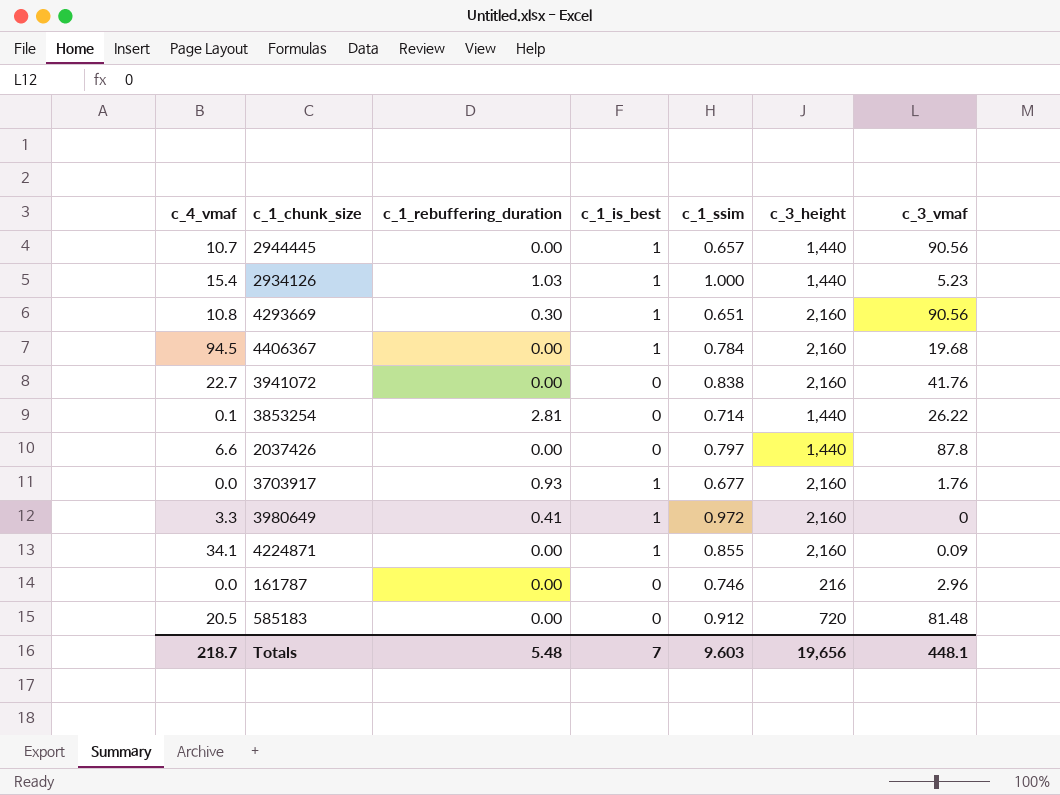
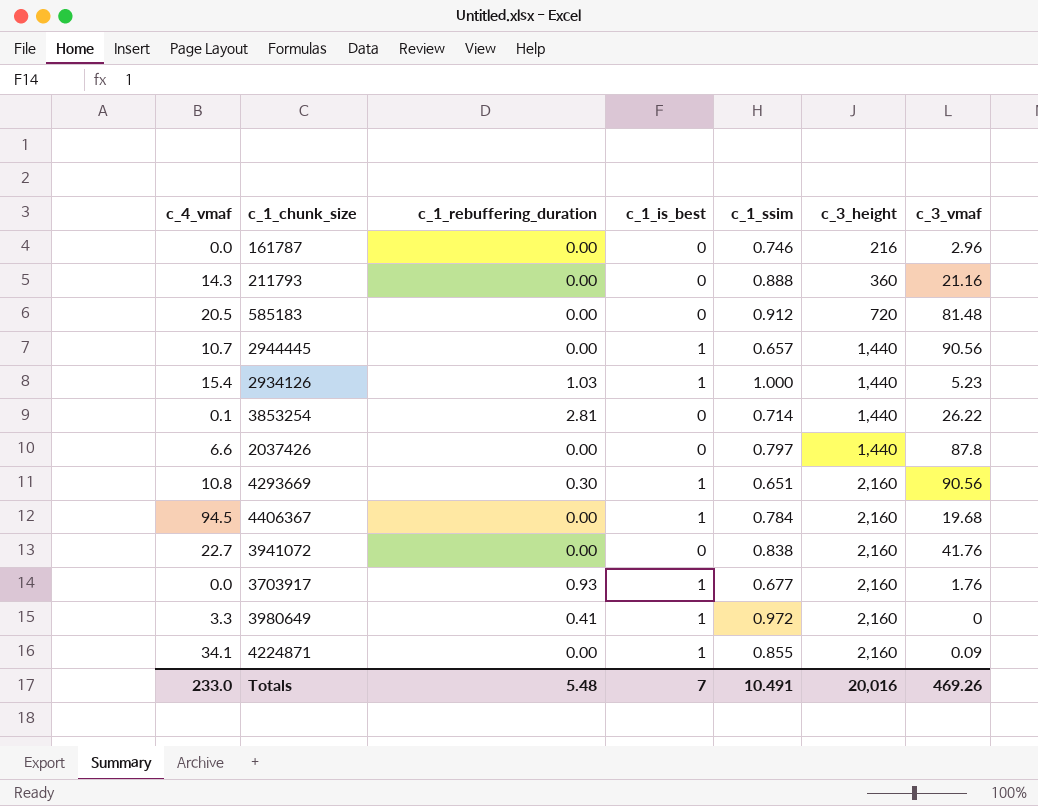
row order: none -> c_3_height ascending
row 211793: none -> 14.3 | 0.00 | 0 | 0.888 | 360 | 21.16
Totals | c_4_vmaf: 218.7 -> 233.0
Totals | c_1_ssim: 9.603 -> 10.491
Totals | c_3_height: 19,656 -> 20,016
Totals | c_3_vmaf: 448.1 -> 469.26

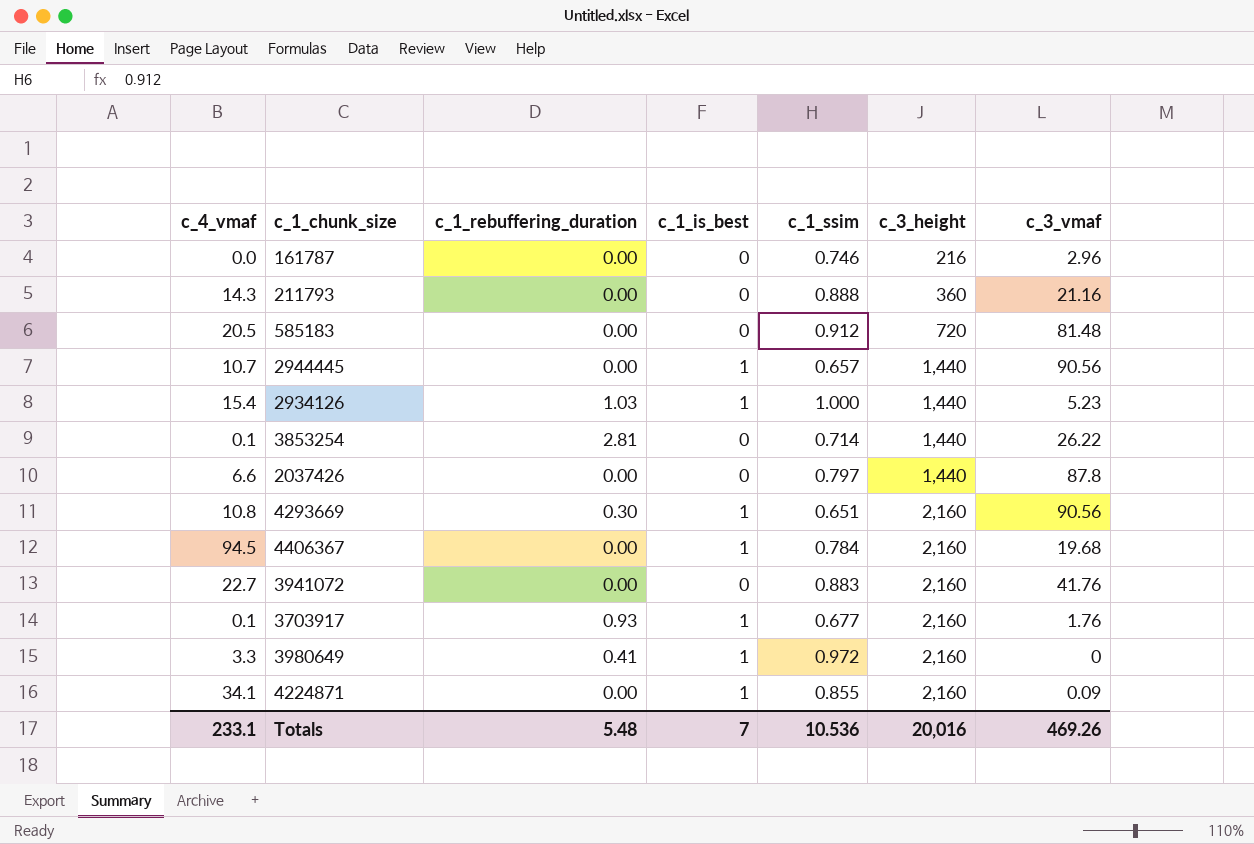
3941072 | c_1_ssim: 0.838 -> 0.883
3703917 | c_4_vmaf: 0.0 -> 0.1
Totals | c_4_vmaf: 233.0 -> 233.1
Totals | c_1_ssim: 10.491 -> 10.536

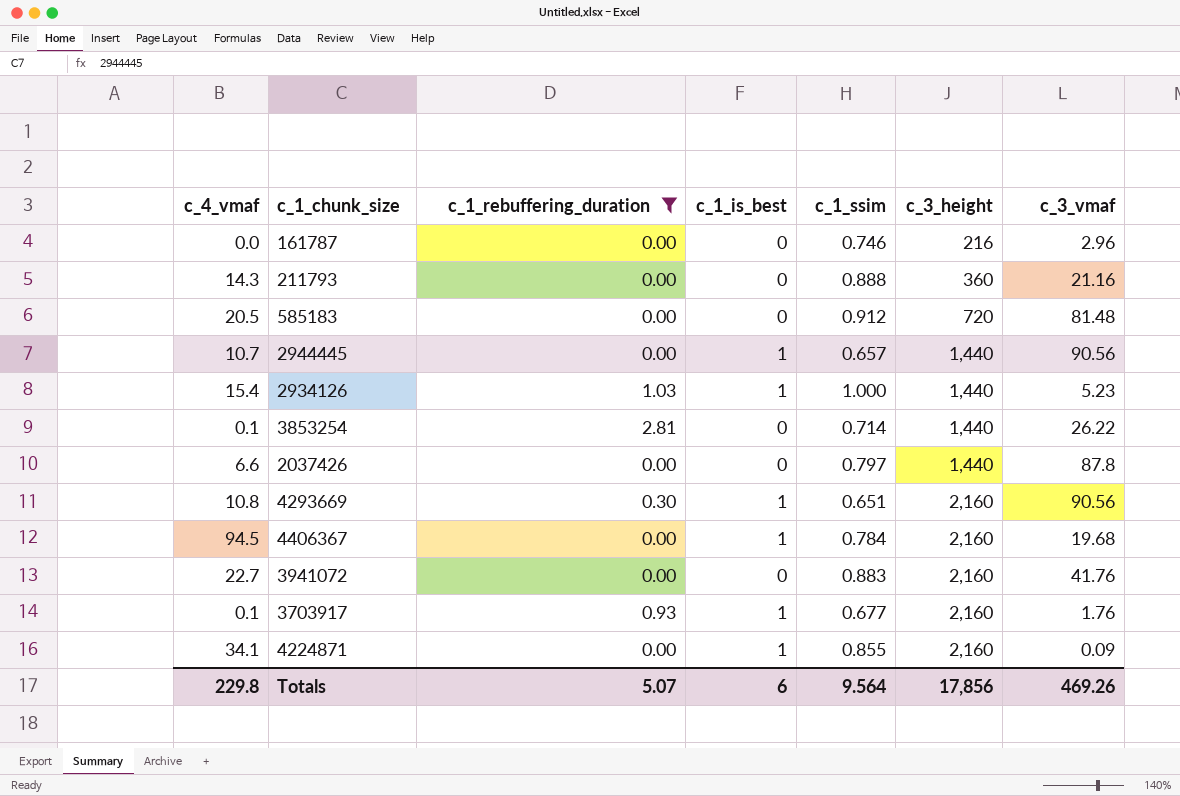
filter: none -> c_1_rebuffering_duration != 0.41
Totals | c_4_vmaf: 233.1 -> 229.8
Totals | c_1_rebuffering_duration: 5.48 -> 5.07
Totals | c_1_is_best: 7 -> 6
Totals | c_1_ssim: 10.536 -> 9.564
Totals | c_3_height: 20,016 -> 17,856

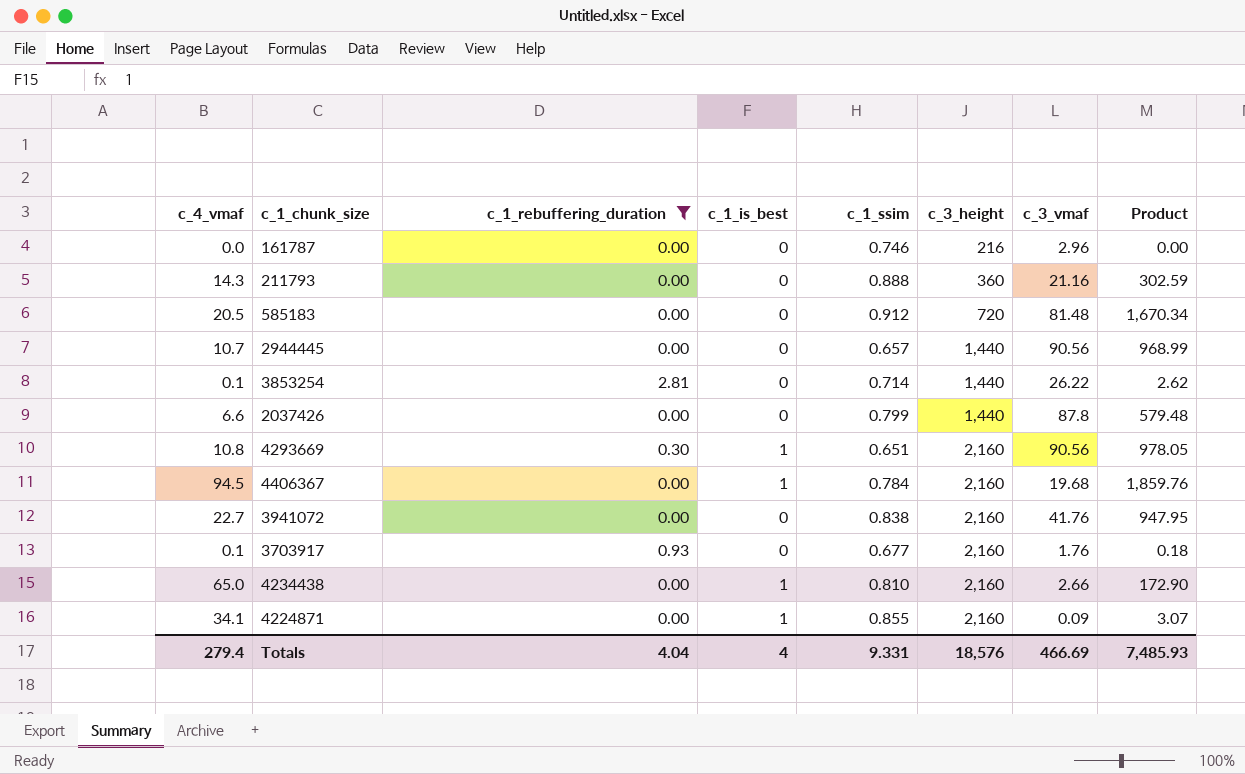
column Product | formula: none -> [c_4_vmaf] * [c_3_vmaf]
row 2934126: 15.4 | 1.03 | 1 | 1.000 | 1,440 | 5.23 -> none
2944445 | c_1_is_best: 1 -> 0
2037426 | c_1_ssim: 0.797 -> 0.799
3941072 | c_1_ssim: 0.883 -> 0.838
3703917 | c_1_is_best: 1 -> 0
row 4234438: none -> 65.0 | 0.00 | 1 | 0.810 | 2,160 | 2.66 | 172.90
Totals | c_4_vmaf: 229.8 -> 279.4
Totals | c_1_rebuffering_duration: 5.07 -> 4.04
Totals | c_1_is_best: 6 -> 4
Totals | c_1_ssim: 9.564 -> 9.331
Totals | c_3_height: 17,856 -> 18,576
Totals | c_3_vmaf: 469.26 -> 466.69

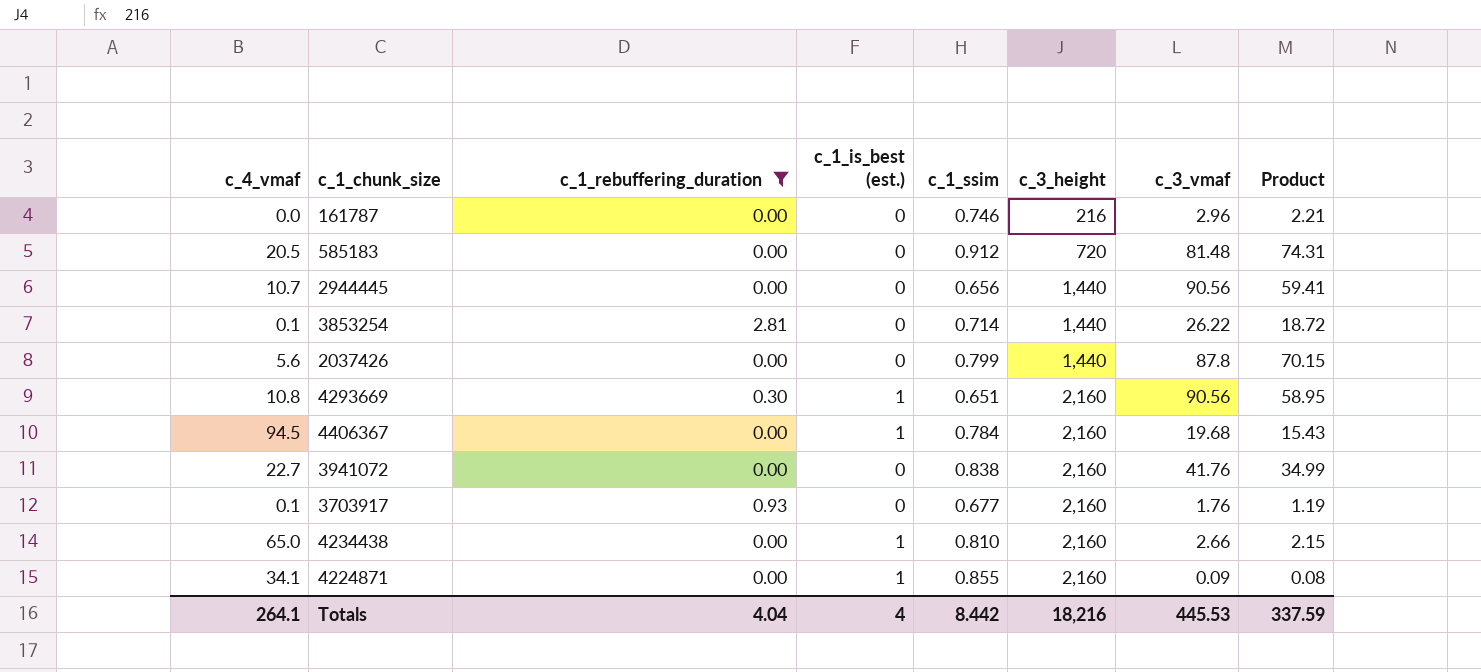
column name: c_1_is_best -> c_1_is_best (est.)
column Product | formula: [c_4_vmaf] * [c_3_vmaf] -> [c_1_ssim] * [c_3_vmaf]
row 211793: 14.3 | 0.00 | 0 | 0.888 | 360 | 21.16 | 302.59 -> none
2944445 | c_1_ssim: 0.657 -> 0.656
2037426 | c_4_vmaf: 6.6 -> 5.6
Totals | c_4_vmaf: 279.4 -> 264.1
Totals | c_1_ssim: 9.331 -> 8.442
Totals | c_3_height: 18,576 -> 18,216
Totals | c_3_vmaf: 466.69 -> 445.53
Totals | Product: 7,485.93 -> 337.59

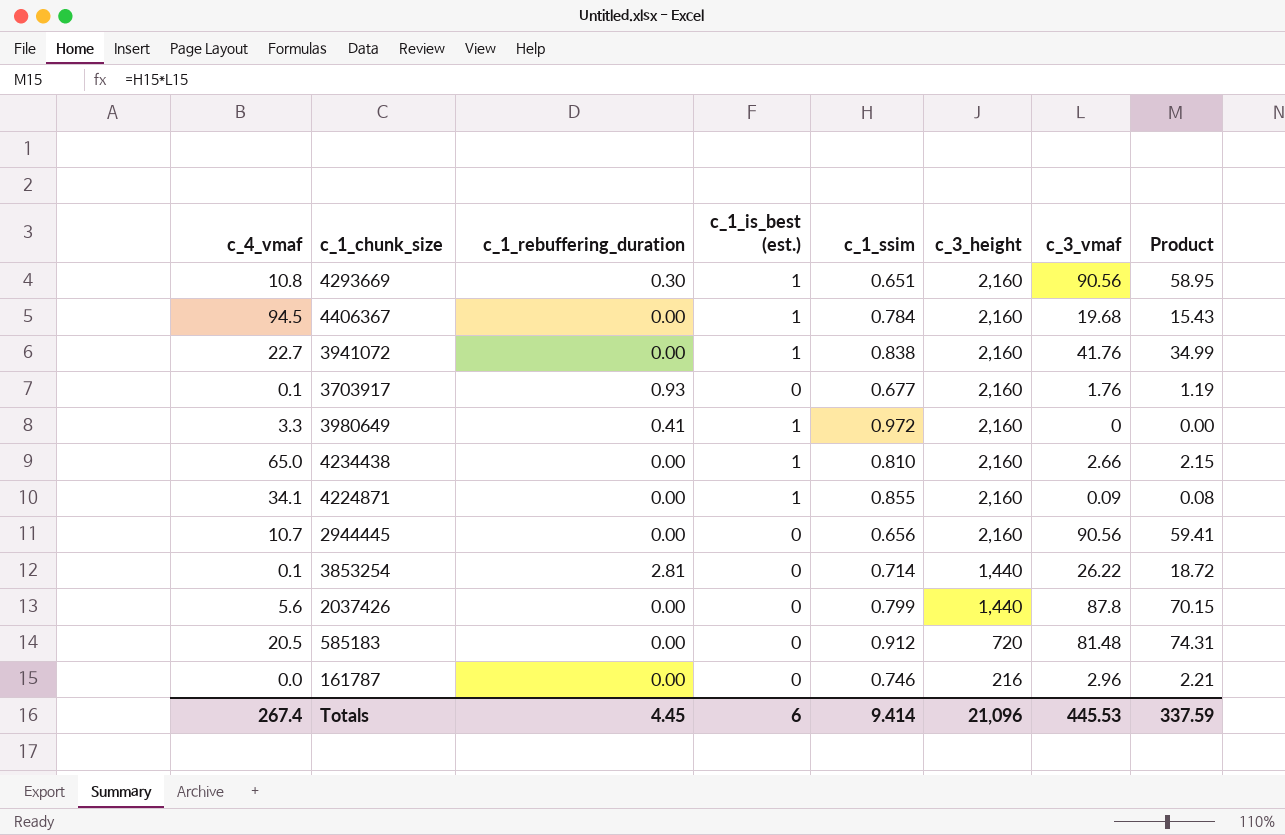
filter: c_1_rebuffering_duration != 0.41 -> none
row order: c_3_height ascending -> c_3_height descending
3941072 | c_1_is_best (est.): 0 -> 1
2944445 | c_3_height: 1,440 -> 2,160
Totals | c_4_vmaf: 264.1 -> 267.4
Totals | c_1_rebuffering_duration: 4.04 -> 4.45
Totals | c_1_is_best (est.): 4 -> 6
Totals | c_1_ssim: 8.442 -> 9.414
Totals | c_3_height: 18,216 -> 21,096

